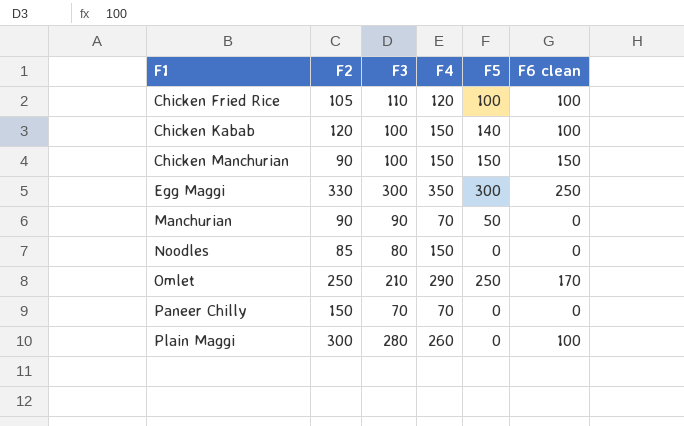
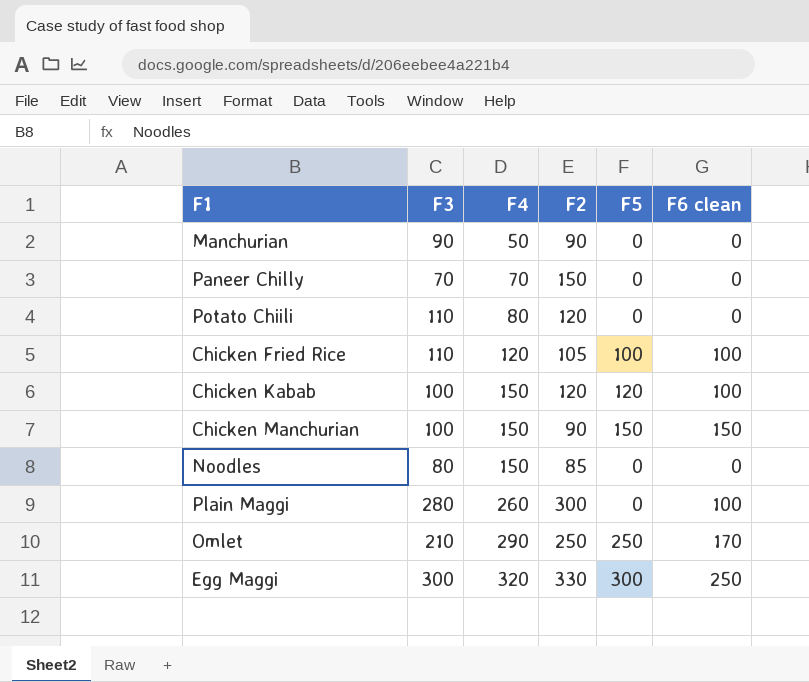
row order: F1 ascending -> F4 ascending
column F2 | position: 2 -> 4
Manchurian | F4: 70 -> 50
Manchurian | F5: 50 -> 0
row Potato Chiili: none -> 110 | 80 | 120 | 0 | 0
Chicken Kabab | F5: 140 -> 120
Egg Maggi | F4: 350 -> 320

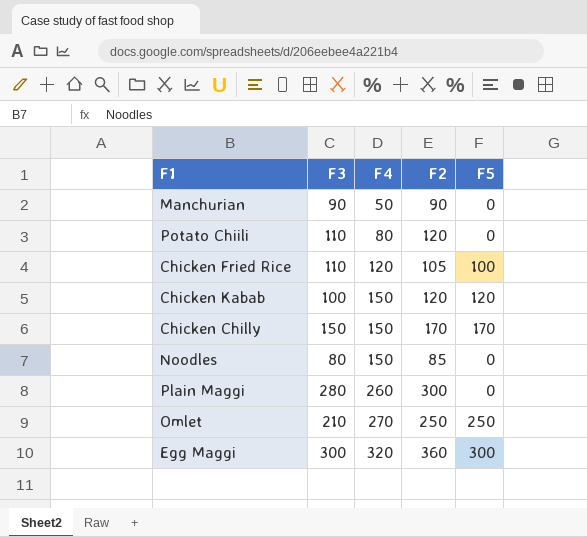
column F6 clean | position: 6 -> none
row Paneer Chilly: 70 | 70 | 150 | 0 | 0 -> none
row Chicken Manchurian: 100 | 150 | 90 | 150 | 150 -> none
row Chicken Chilly: none -> 150 | 150 | 170 | 170
Omlet | F4: 290 -> 270
Egg Maggi | F2: 330 -> 360

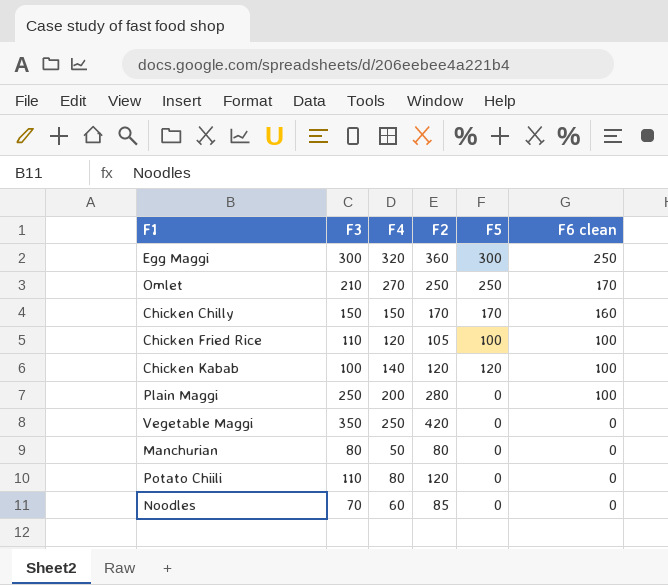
row order: F4 ascending -> F6 clean descending
column F6 clean | position: none -> 6
Chicken Kabab | F4: 150 -> 140
Plain Maggi | F3: 280 -> 250
Plain Maggi | F4: 260 -> 200
Plain Maggi | F2: 300 -> 280
row Vegetable Maggi: none -> 350 | 250 | 420 | 0 | 0
Manchurian | F3: 90 -> 80
Manchurian | F2: 90 -> 80
Noodles | F3: 80 -> 70
Noodles | F4: 150 -> 60

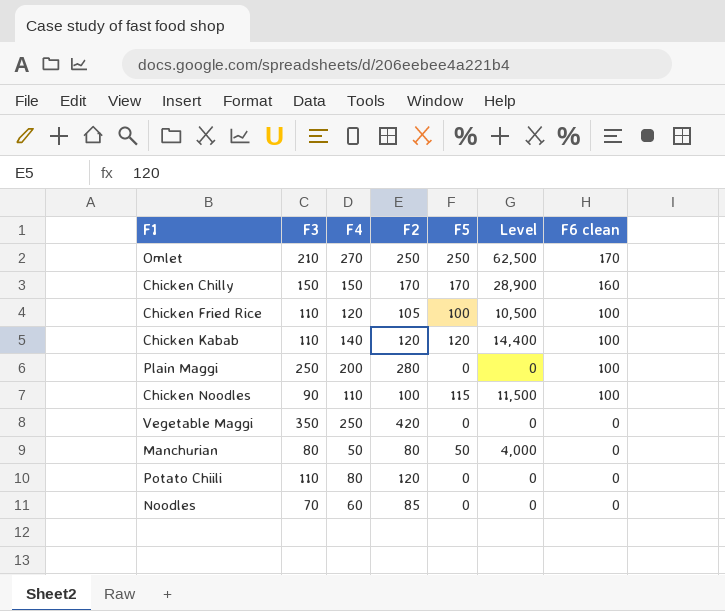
column Level | formula: none -> [F2] * [F5]
row Egg Maggi: 300 | 320 | 360 | 300 | 250 -> none
Chicken Kabab | F3: 100 -> 110
row Chicken Noodles: none -> 90 | 110 | 100 | 115 | 11,500 | 100
Manchurian | F5: 0 -> 50

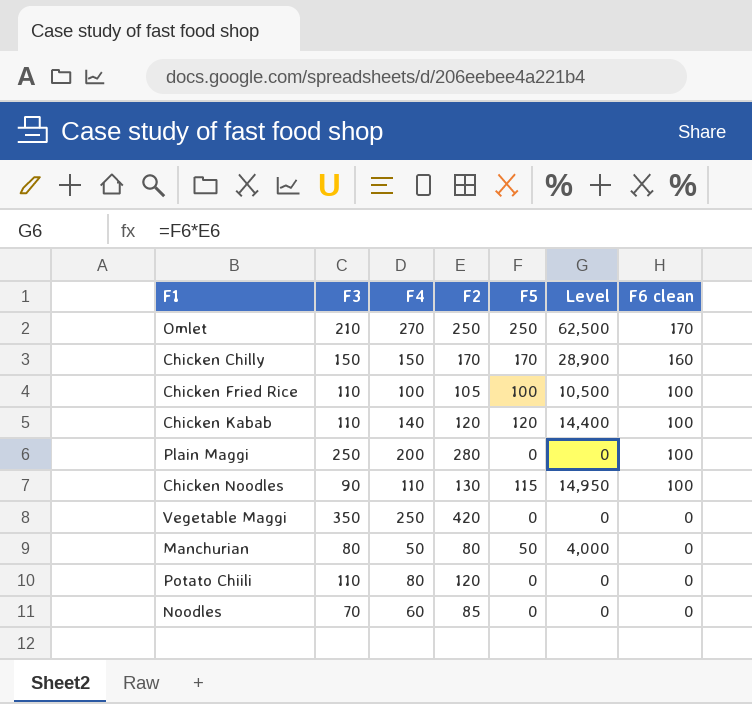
Chicken Fried Rice | F4: 120 -> 100
Chicken Noodles | F2: 100 -> 130
Chicken Noodles | Level: 11,500 -> 14,950

